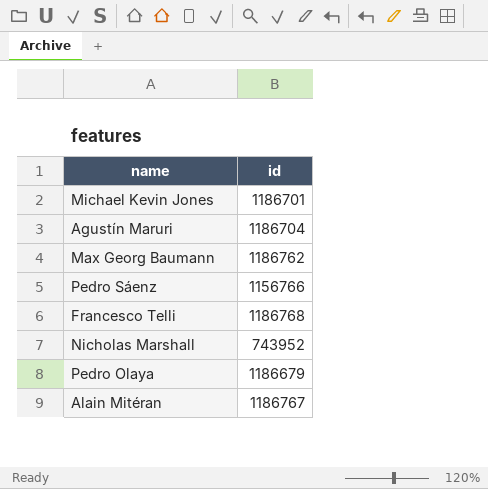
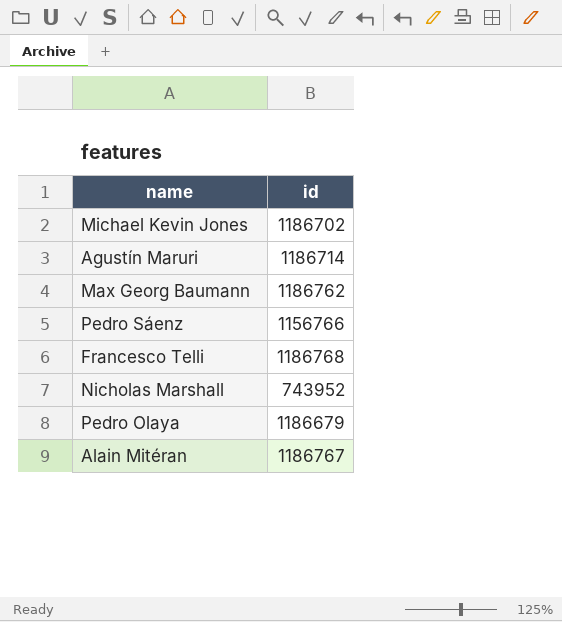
Michael Kevin Jones | id: 1186701 -> 1186702
Agustín Maruri | id: 1186704 -> 1186714

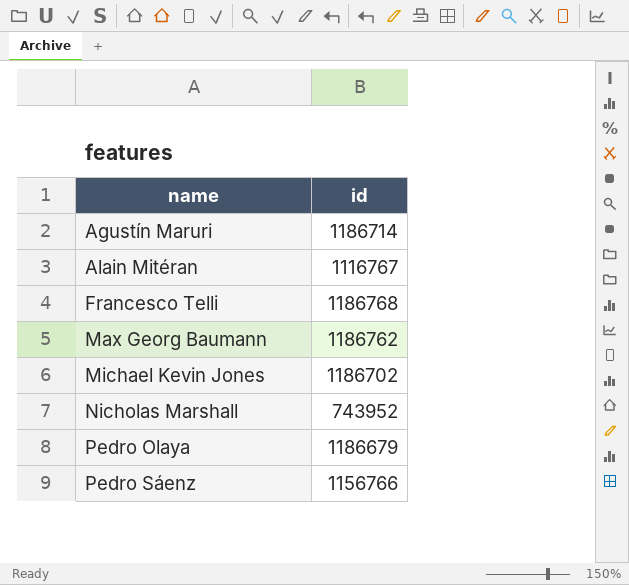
row order: none -> name ascending
Alain Mitéran | id: 1186767 -> 1116767

